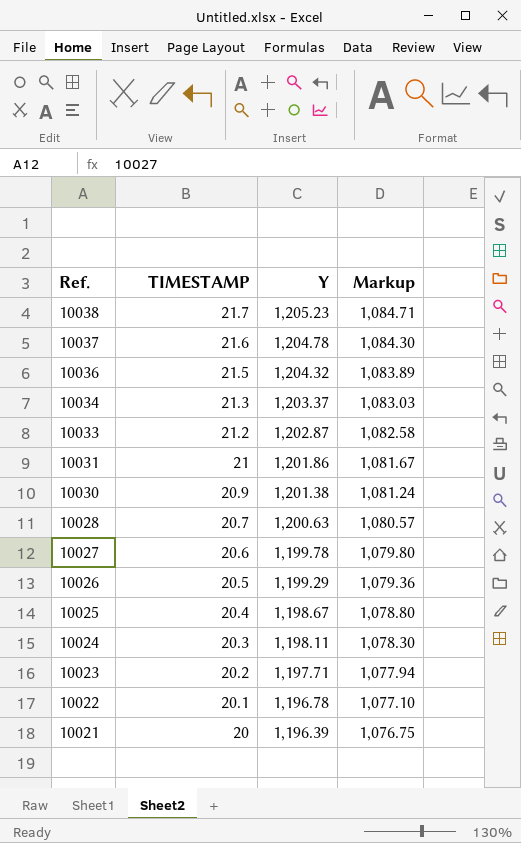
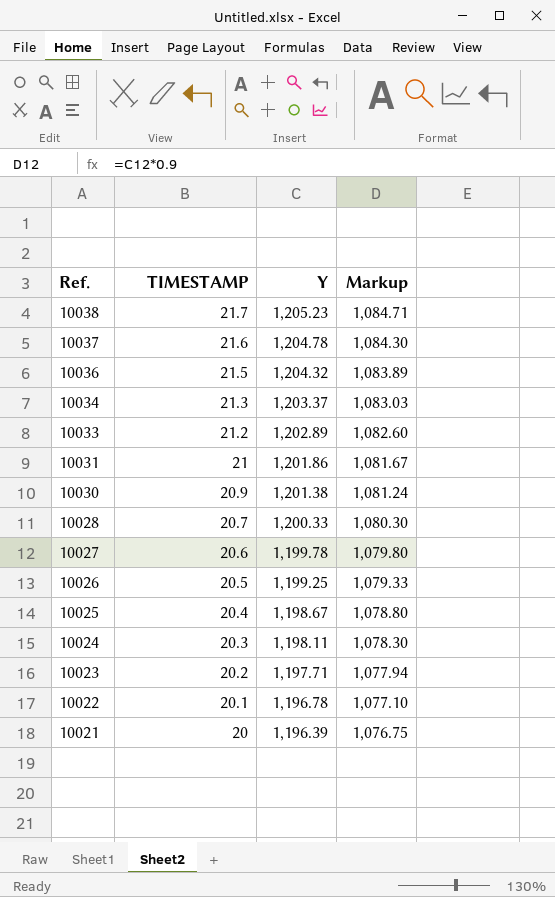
10033 | Y: 1,202.87 -> 1,202.89
10033 | Markup: 1,082.58 -> 1,082.60
10028 | Y: 1,200.63 -> 1,200.33
10028 | Markup: 1,080.57 -> 1,080.30
10026 | Y: 1,199.29 -> 1,199.25
10026 | Markup: 1,079.36 -> 1,079.33

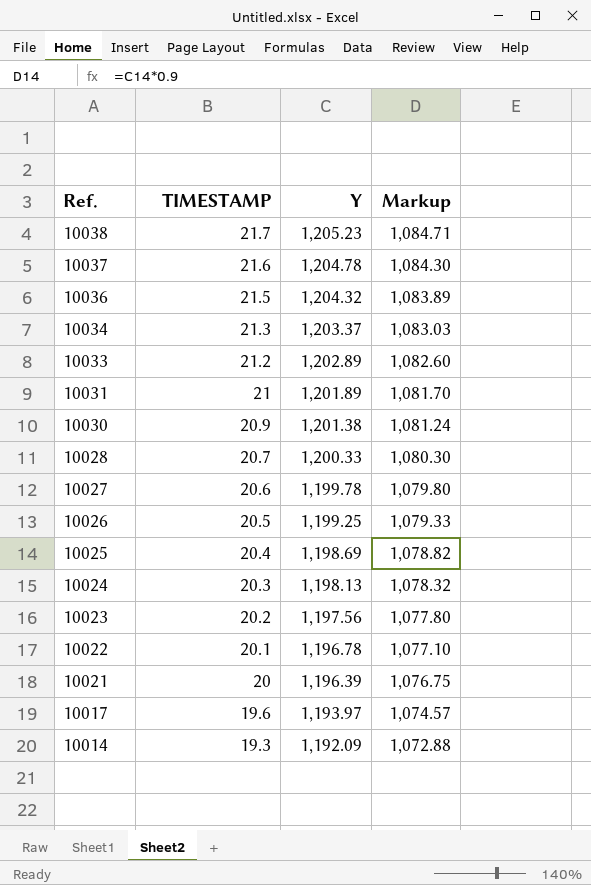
10031 | Y: 1,201.86 -> 1,201.89
10031 | Markup: 1,081.67 -> 1,081.70
10025 | Y: 1,198.67 -> 1,198.69
10025 | Markup: 1,078.80 -> 1,078.82
10024 | Y: 1,198.11 -> 1,198.13
10024 | Markup: 1,078.30 -> 1,078.32
10023 | Y: 1,197.71 -> 1,197.56
10023 | Markup: 1,077.94 -> 1,077.80
row 10017: none -> 19.6 | 1,193.97 | 1,074.57
row 10014: none -> 19.3 | 1,192.09 | 1,072.88

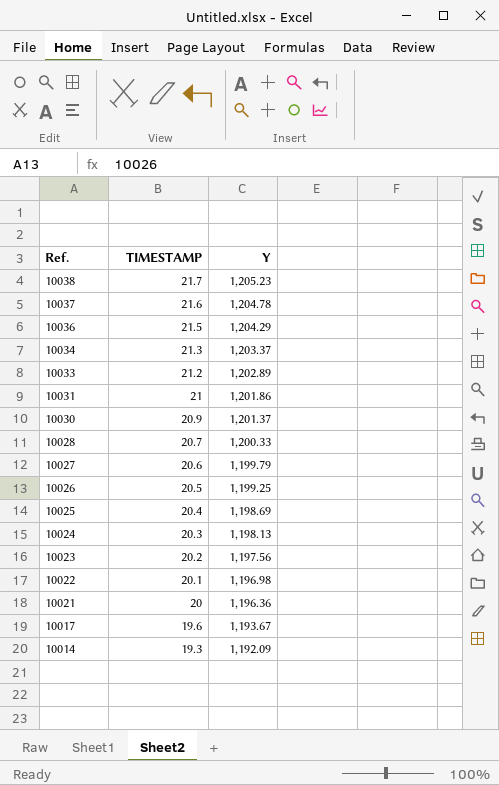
column Markup | formula: [Y] * 0.9 -> none
10036 | Y: 1,204.32 -> 1,204.29
10031 | Y: 1,201.89 -> 1,201.86
10030 | Y: 1,201.38 -> 1,201.37
10027 | Y: 1,199.78 -> 1,199.79
10022 | Y: 1,196.78 -> 1,196.98
10021 | Y: 1,196.39 -> 1,196.36
10017 | Y: 1,193.97 -> 1,193.67

